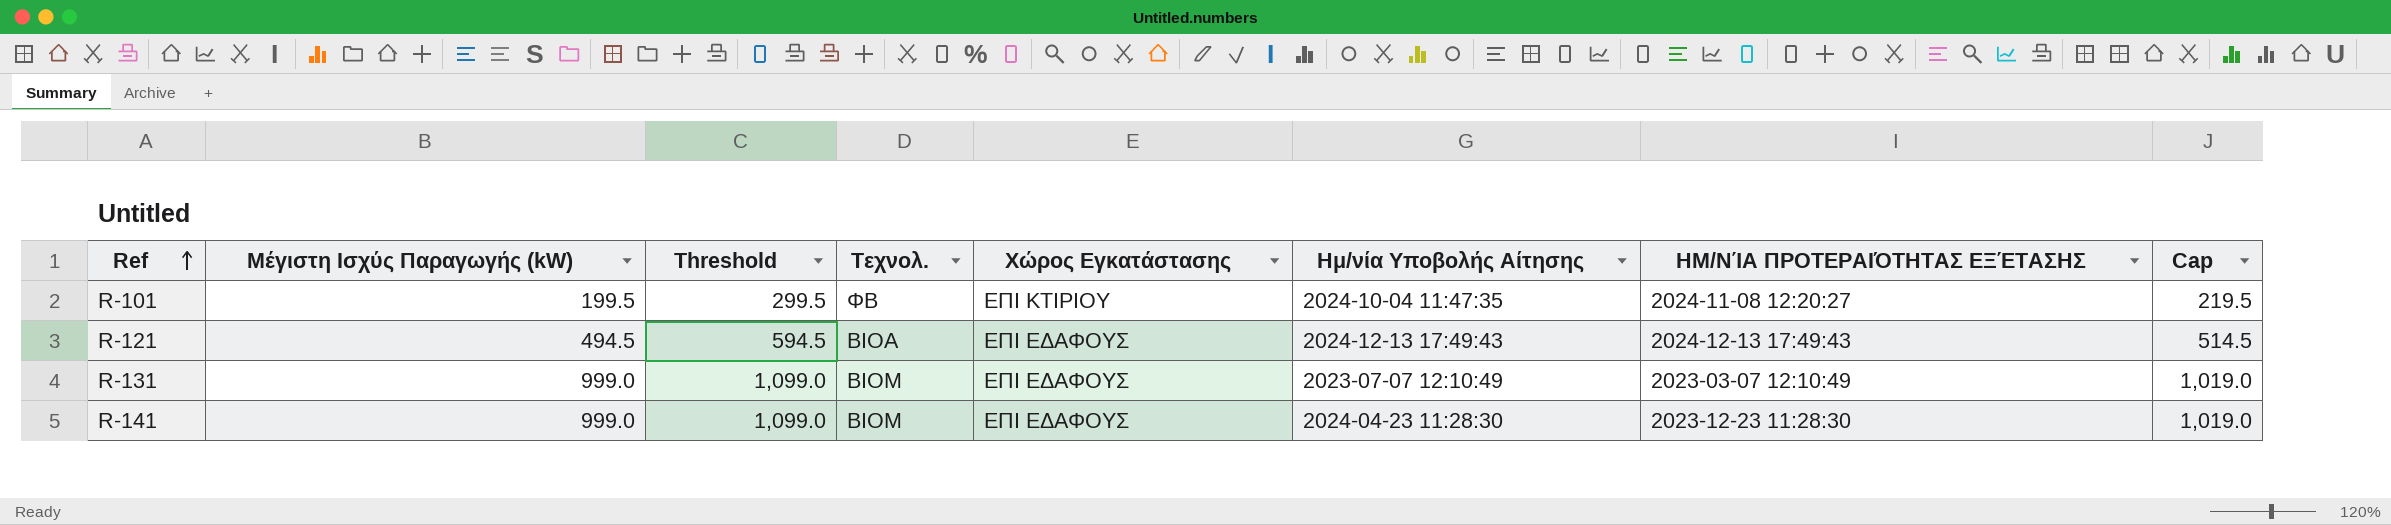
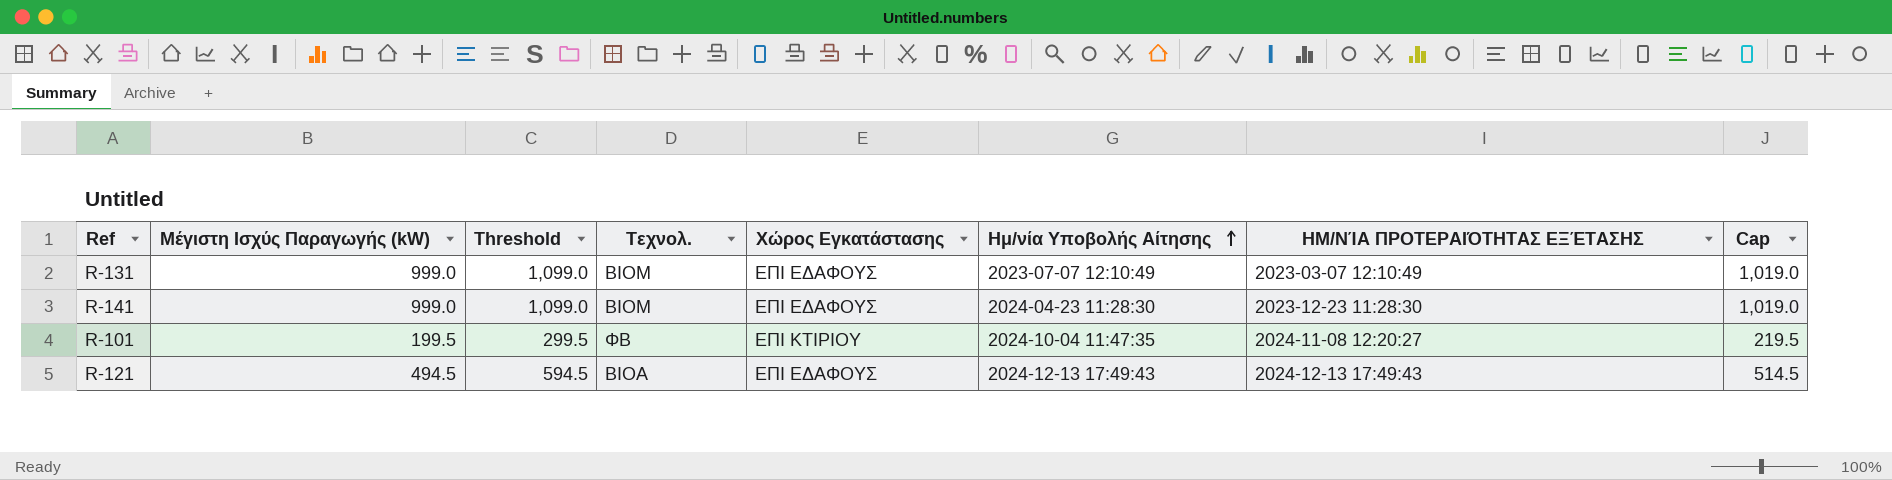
row order: Ref ascending -> Ημ/νία Υποβολής Αίτησης ascending

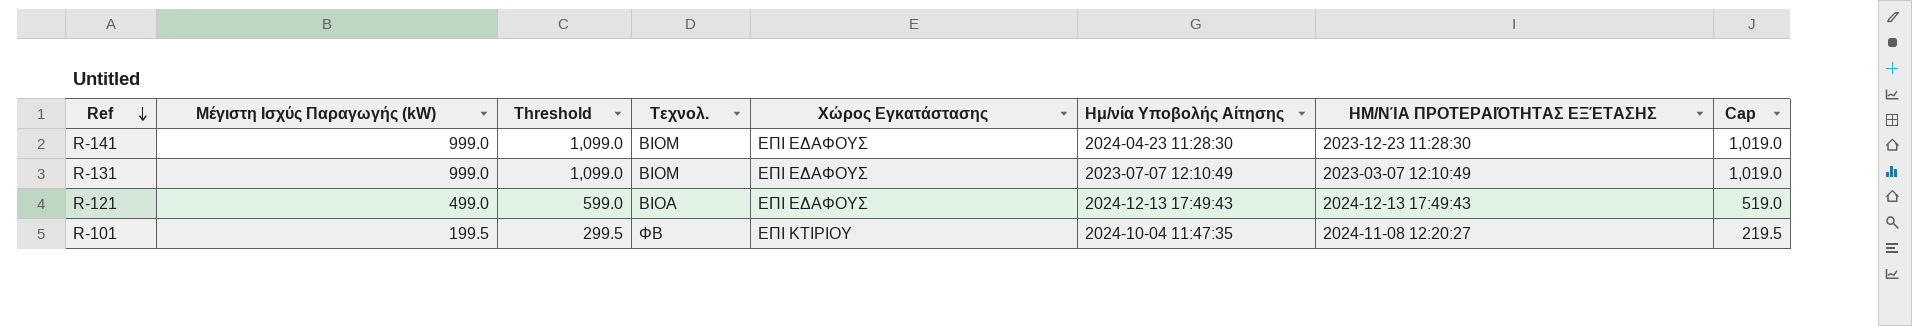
row order: Ημ/νία Υποβολής Αίτησης ascending -> Ref descending
R-121 | Μέγιστη Ισχύς Παραγωγής (kW): 494.5 -> 499.0
R-121 | Threshold: 594.5 -> 599.0
R-121 | Cap: 514.5 -> 519.0

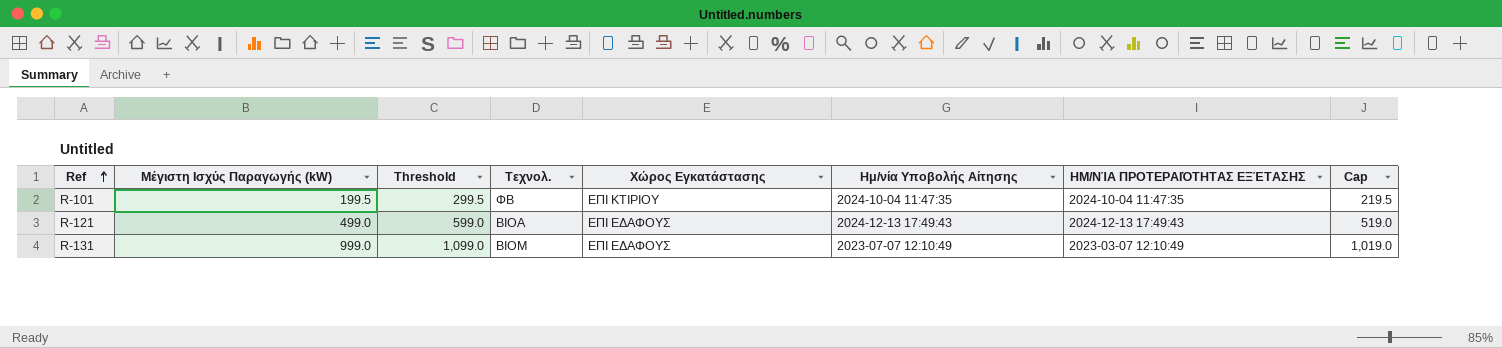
row order: Ref descending -> Ref ascending
row R-141: 999.0 | 1,099.0 | ΒΙΟΜ | ΕΠΙ ΕΔΑΦΟΥΣ | 2024-04-23 11:28:30 | 2023-12-23 11:28:30 | 1,019.0 -> none
R-101 | ΗΜ/ΝΊΑ ΠΡΟΤΕΡΑΙΌΤΗΤΑΣ ΕΞΈΤΑΣΗΣ: 2024-11-08 12:20:27 -> 2024-10-04 11:47:35

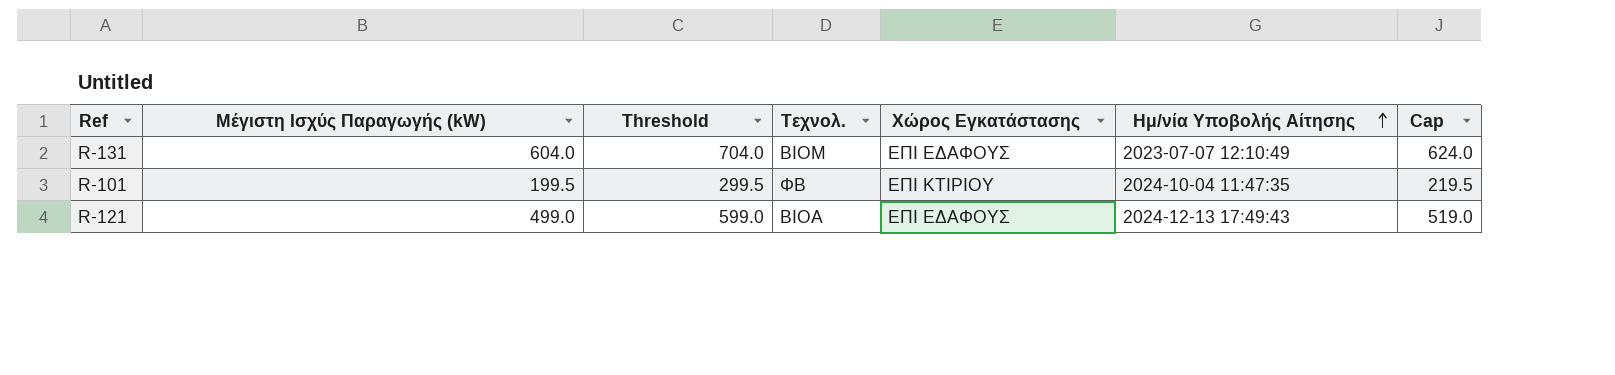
row order: Ref ascending -> Ημ/νία Υποβολής Αίτησης ascending
column ΗΜ/ΝΊΑ ΠΡΟΤΕΡΑΙΌΤΗΤΑΣ ΕΞΈΤΑΣΗΣ | position: 7 -> none
R-131 | Μέγιστη Ισχύς Παραγωγής (kW): 999.0 -> 604.0
R-131 | Threshold: 1,099.0 -> 704.0
R-131 | Cap: 1,019.0 -> 624.0

